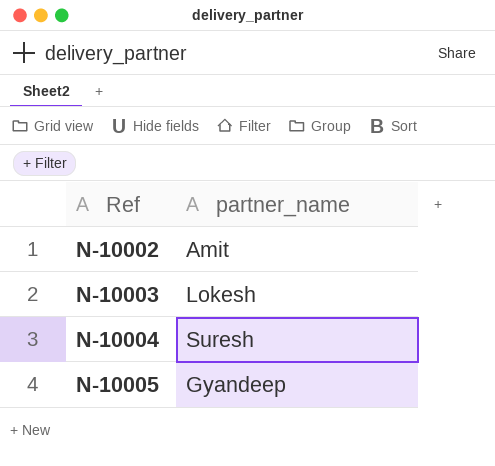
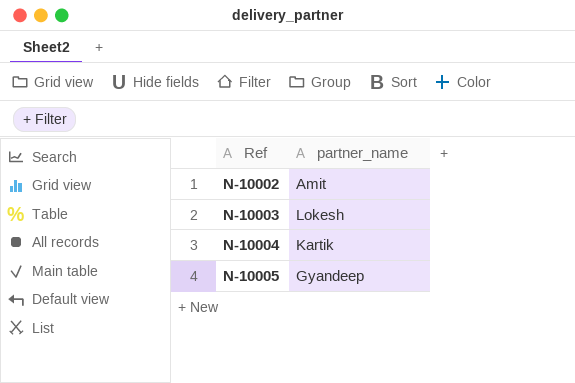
N-10004 | partner_name: Suresh -> Kartik

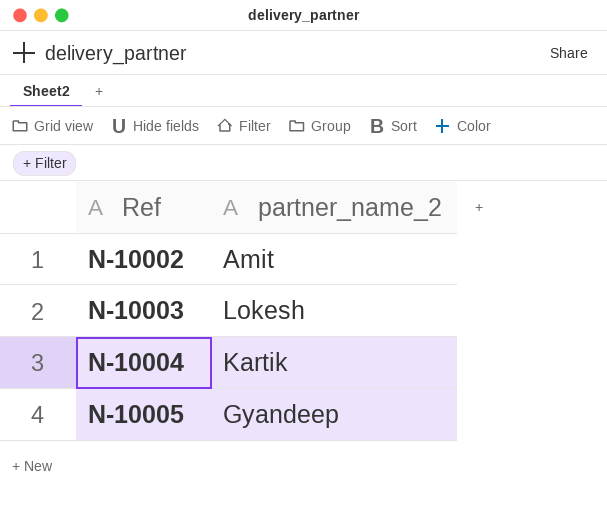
column name: partner_name -> partner_name_2

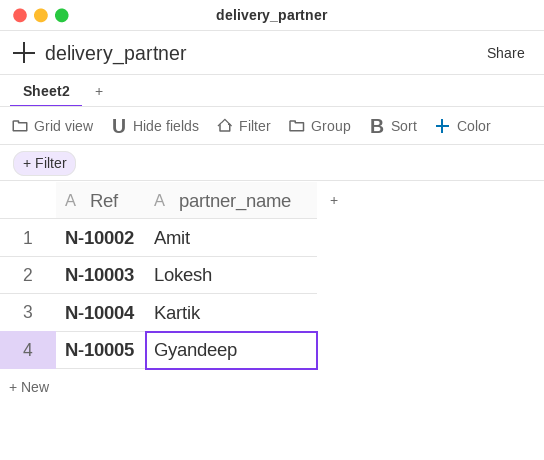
column name: partner_name_2 -> partner_name

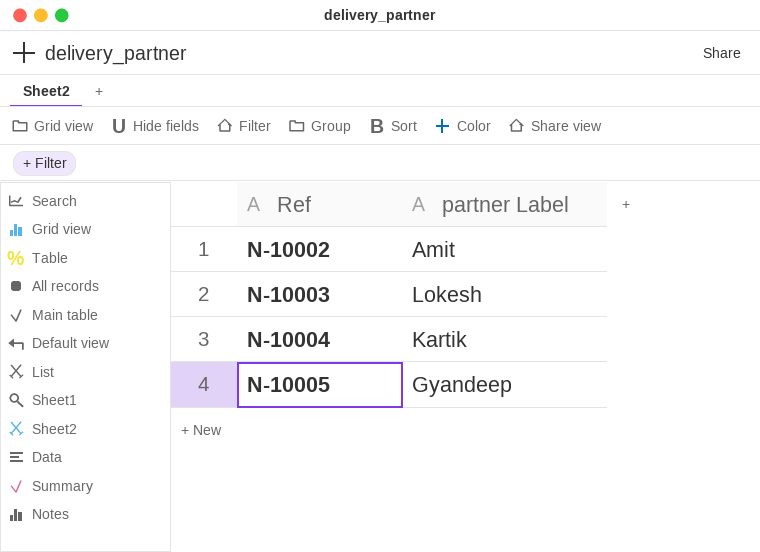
column name: partner_name -> partner Label

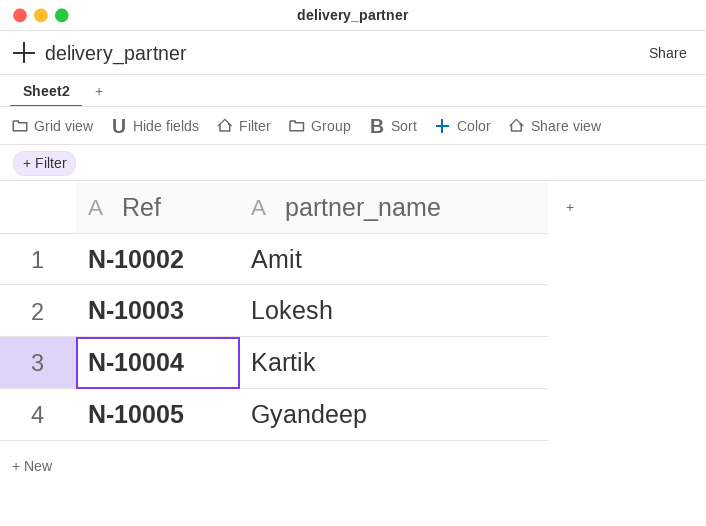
column name: partner Label -> partner_name

